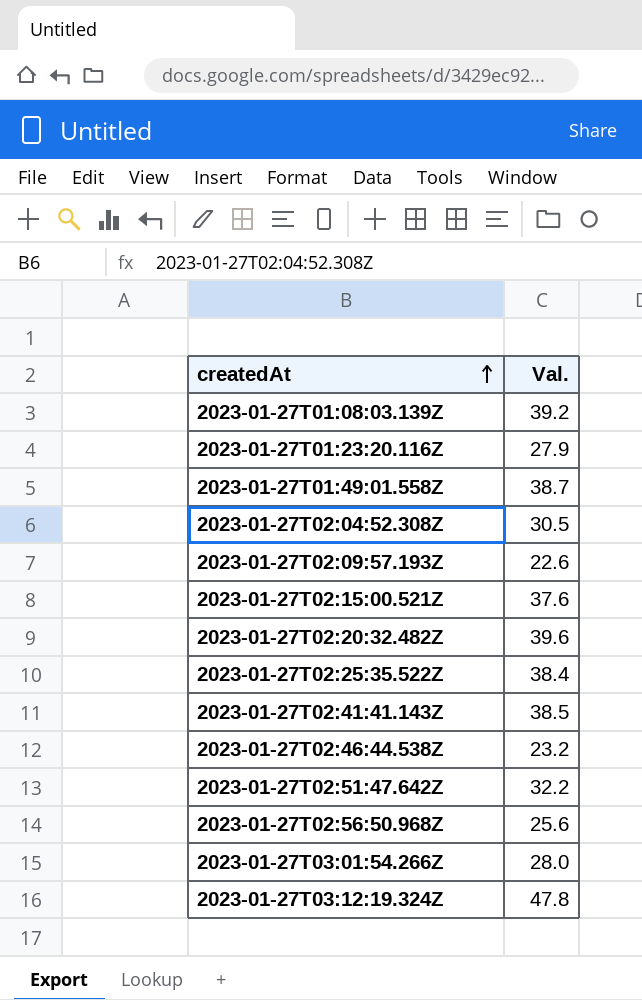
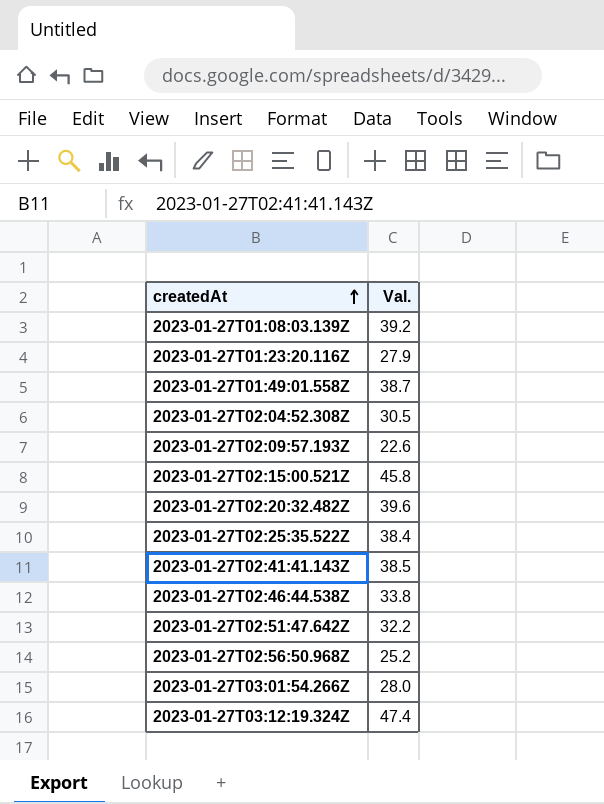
2023-01-27T02:15:00.521Z | Val.: 37.6 -> 45.8
2023-01-27T02:46:44.538Z | Val.: 23.2 -> 33.8
2023-01-27T02:56:50.968Z | Val.: 25.6 -> 25.2
2023-01-27T03:12:19.324Z | Val.: 47.8 -> 47.4

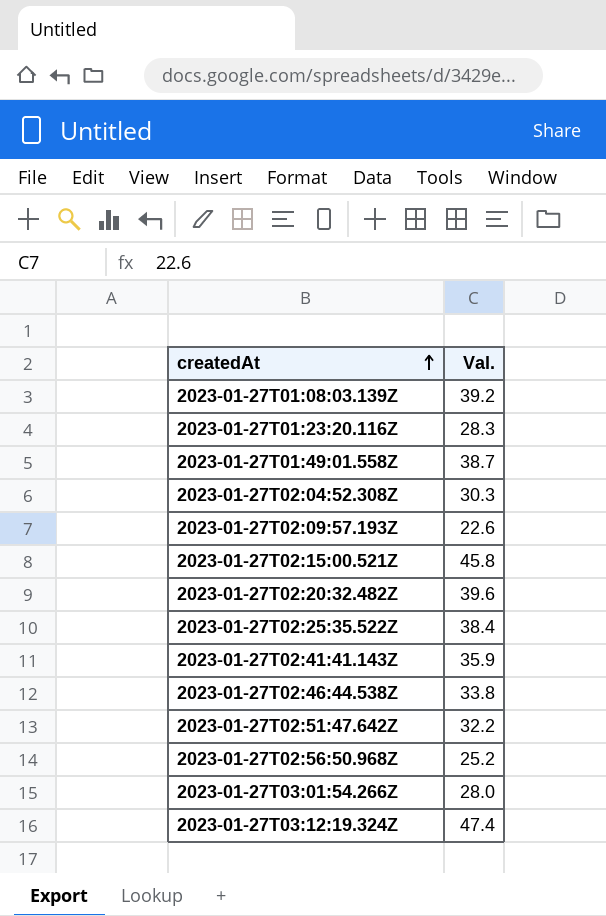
2023-01-27T01:23:20.116Z | Val.: 27.9 -> 28.3
2023-01-27T02:04:52.308Z | Val.: 30.5 -> 30.3
2023-01-27T02:41:41.143Z | Val.: 38.5 -> 35.9

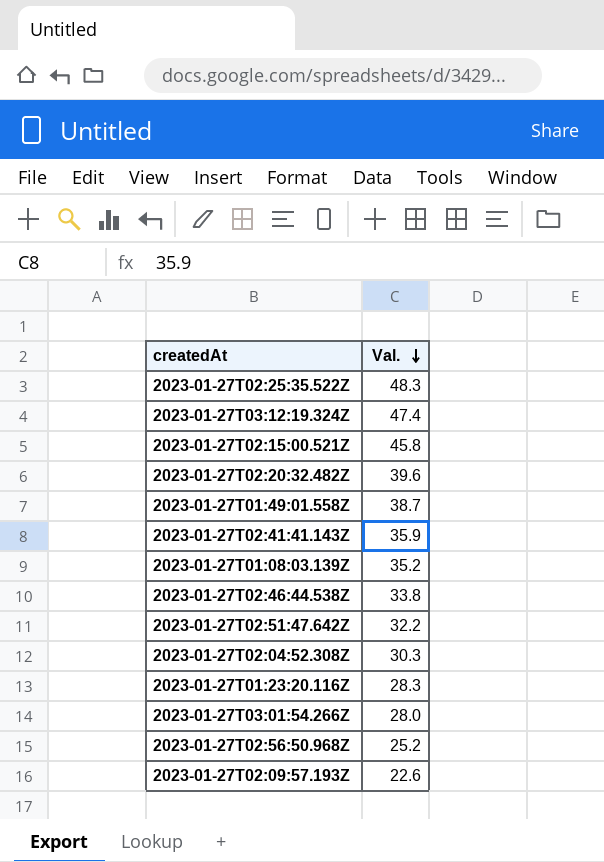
row order: createdAt ascending -> Val. descending
2023-01-27T02:25:35.522Z | Val.: 38.4 -> 48.3
2023-01-27T01:08:03.139Z | Val.: 39.2 -> 35.2

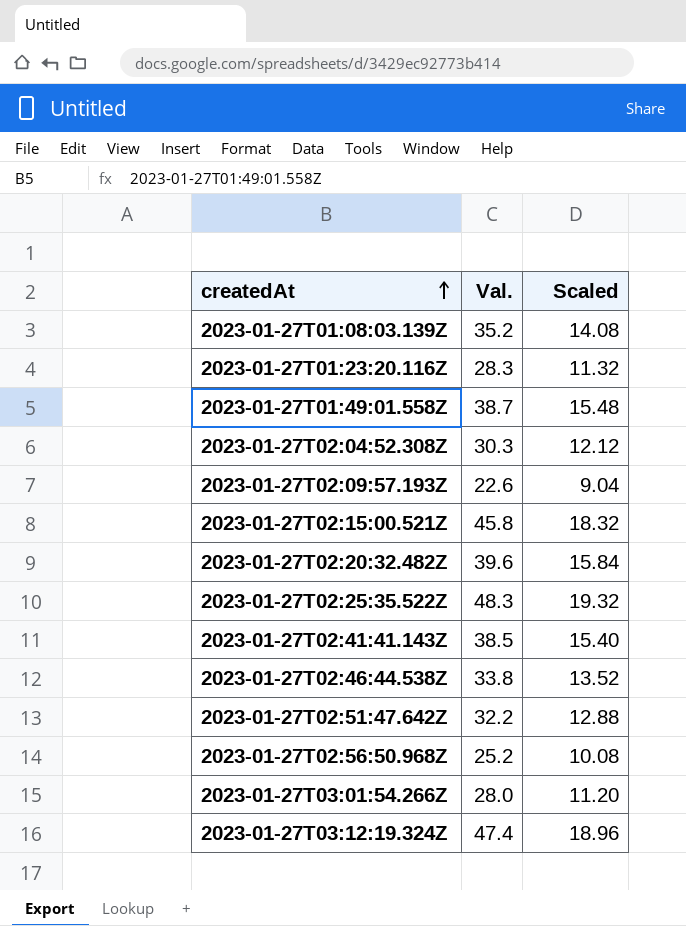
row order: Val. descending -> createdAt ascending
column Scaled | formula: none -> [Val.] * 0.4
2023-01-27T02:41:41.143Z | Val.: 35.9 -> 38.5

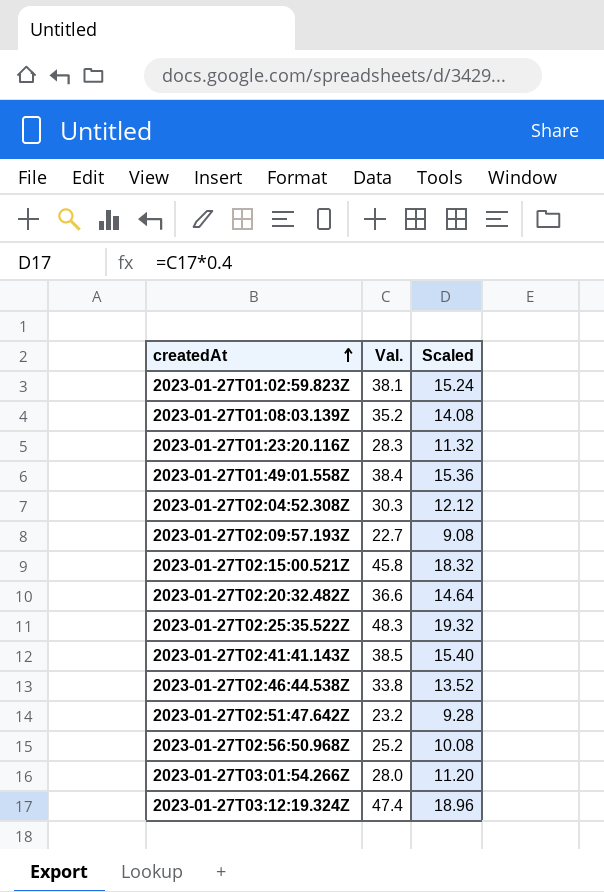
row 2023-01-27T01:02:59.823Z: none -> 38.1 | 15.24
2023-01-27T01:49:01.558Z | Val.: 38.7 -> 38.4
2023-01-27T01:49:01.558Z | Scaled: 15.48 -> 15.36
2023-01-27T02:09:57.193Z | Val.: 22.6 -> 22.7
2023-01-27T02:09:57.193Z | Scaled: 9.04 -> 9.08
2023-01-27T02:20:32.482Z | Val.: 39.6 -> 36.6
2023-01-27T02:20:32.482Z | Scaled: 15.84 -> 14.64
2023-01-27T02:51:47.642Z | Val.: 32.2 -> 23.2
2023-01-27T02:51:47.642Z | Scaled: 12.88 -> 9.28

